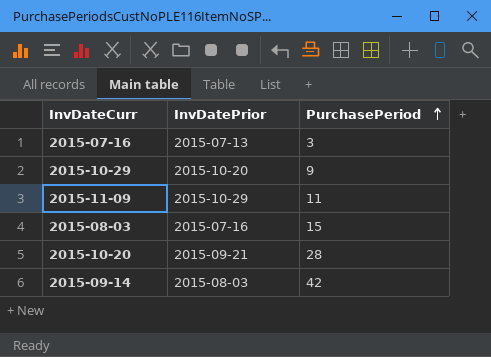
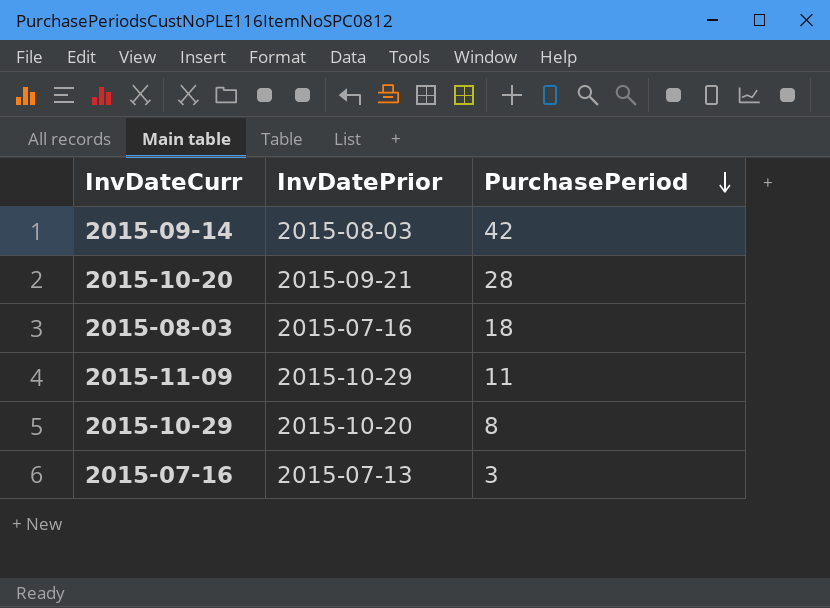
row order: PurchasePeriod ascending -> PurchasePeriod descending
2015-08-03 | PurchasePeriod: 15 -> 18
2015-10-29 | PurchasePeriod: 9 -> 8

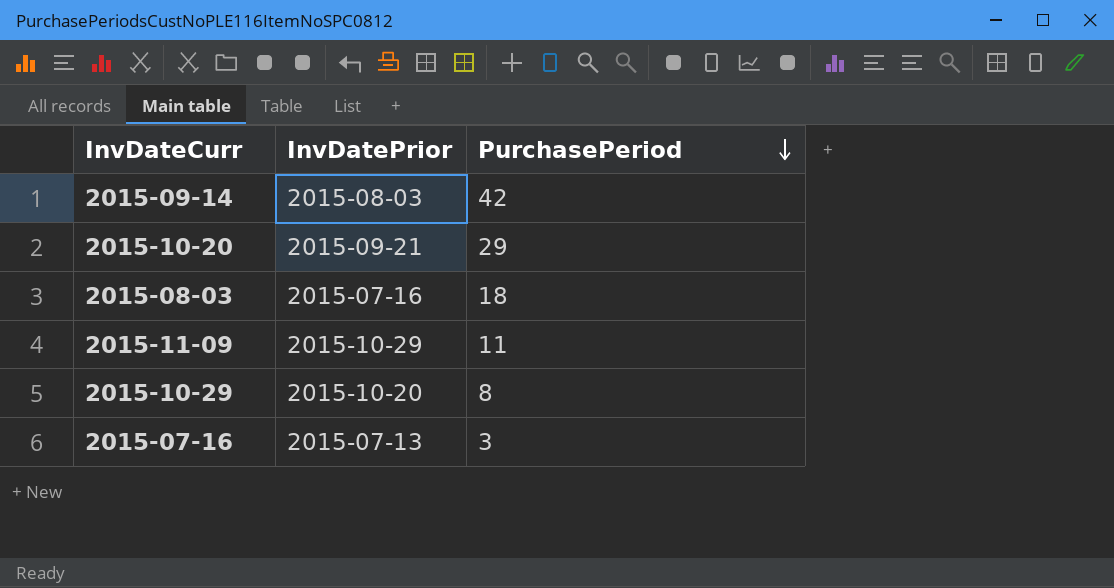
2015-10-20 | PurchasePeriod: 28 -> 29

